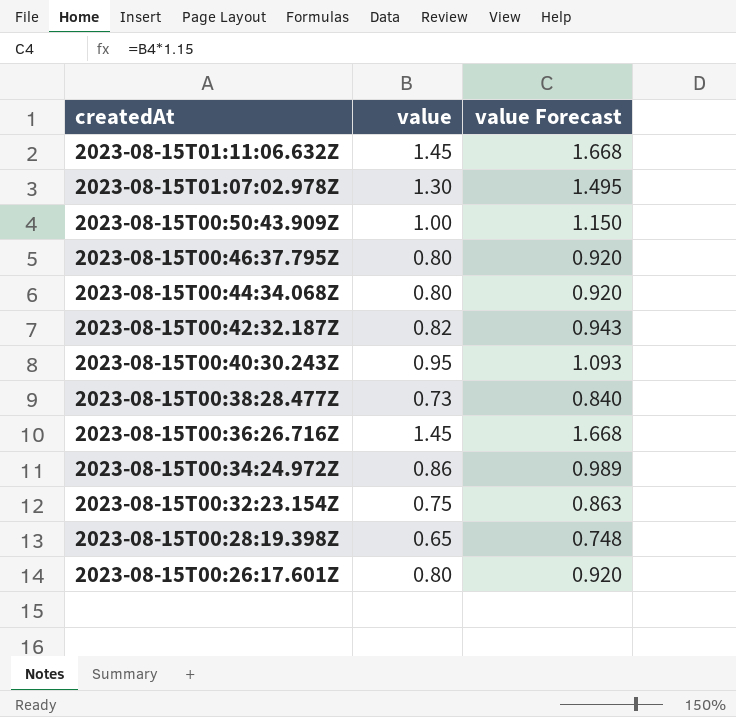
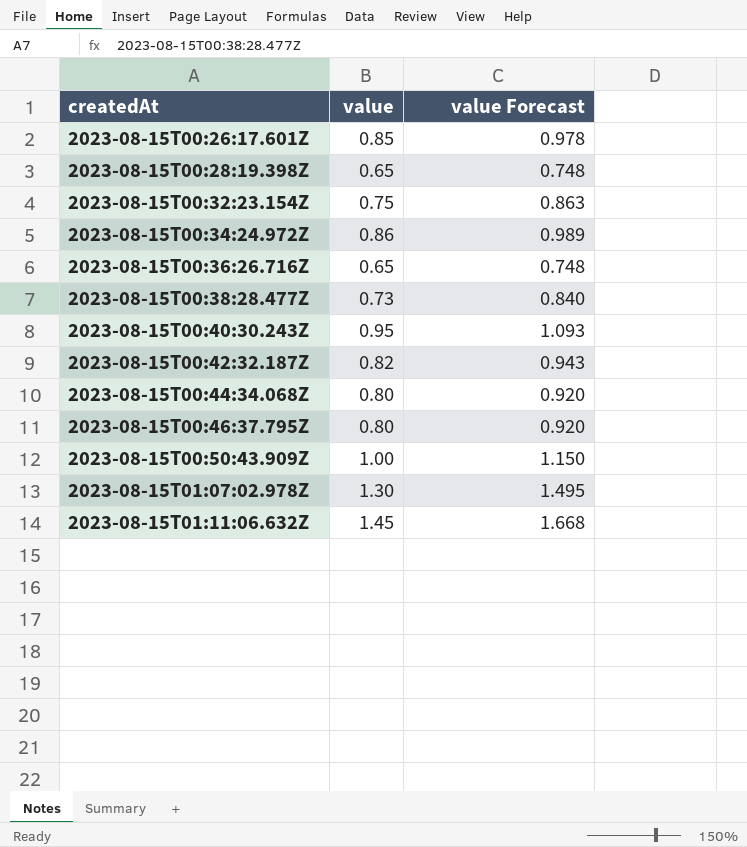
row order: createdAt descending -> createdAt ascending
2023-08-15T00:26:17.601Z | value: 0.80 -> 0.85
2023-08-15T00:26:17.601Z | value Forecast: 0.920 -> 0.978
2023-08-15T00:36:26.716Z | value: 1.45 -> 0.65
2023-08-15T00:36:26.716Z | value Forecast: 1.668 -> 0.748

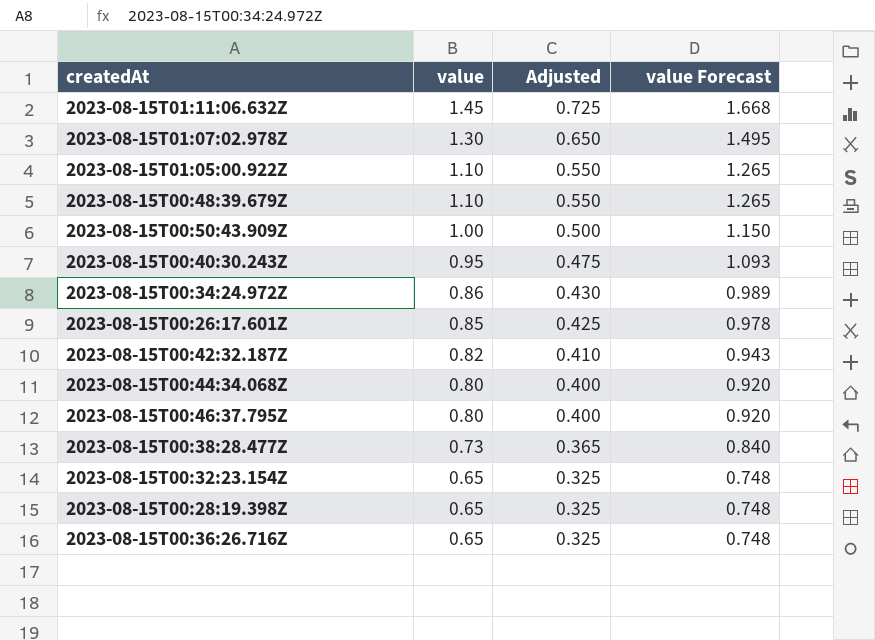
row order: createdAt ascending -> value descending
column Adjusted | formula: none -> [value] * 0.5
row 2023-08-15T01:05:00.922Z: none -> 1.10 | 0.550 | 1.265
row 2023-08-15T00:48:39.679Z: none -> 1.10 | 0.550 | 1.265
2023-08-15T00:32:23.154Z | value: 0.75 -> 0.65
2023-08-15T00:32:23.154Z | value Forecast: 0.863 -> 0.748

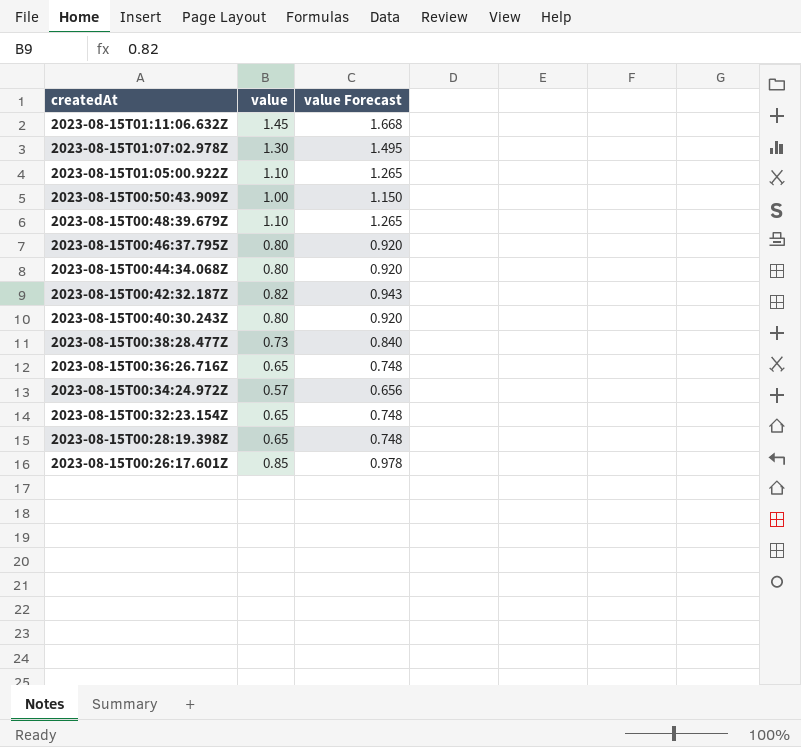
row order: value descending -> createdAt descending
column Adjusted | formula: [value] * 0.5 -> none
2023-08-15T00:40:30.243Z | value: 0.95 -> 0.80
2023-08-15T00:40:30.243Z | value Forecast: 1.093 -> 0.920
2023-08-15T00:34:24.972Z | value: 0.86 -> 0.57
2023-08-15T00:34:24.972Z | value Forecast: 0.989 -> 0.656

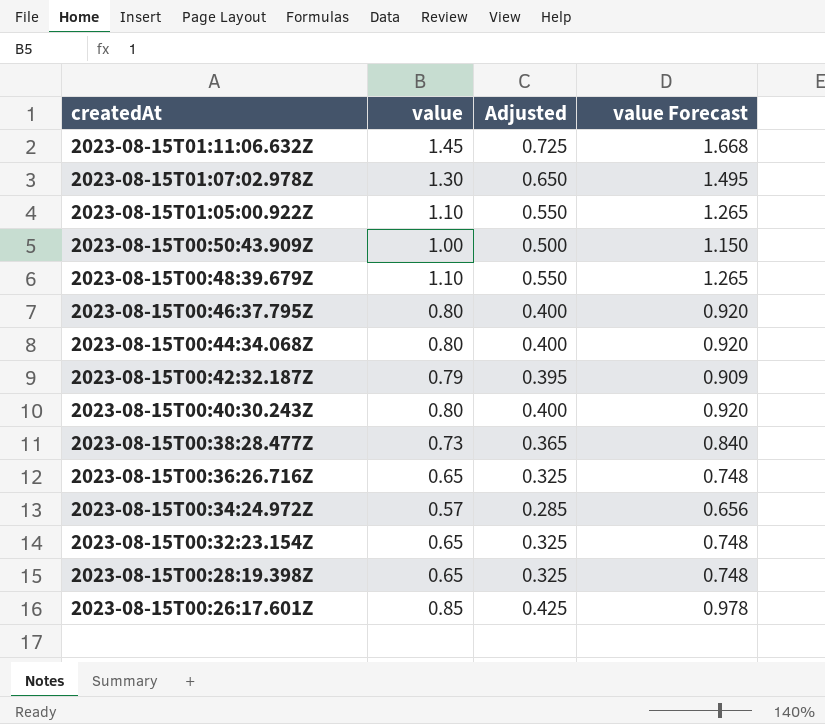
column Adjusted | formula: none -> [value] * 0.5
2023-08-15T00:42:32.187Z | value: 0.82 -> 0.79
2023-08-15T00:42:32.187Z | value Forecast: 0.943 -> 0.909

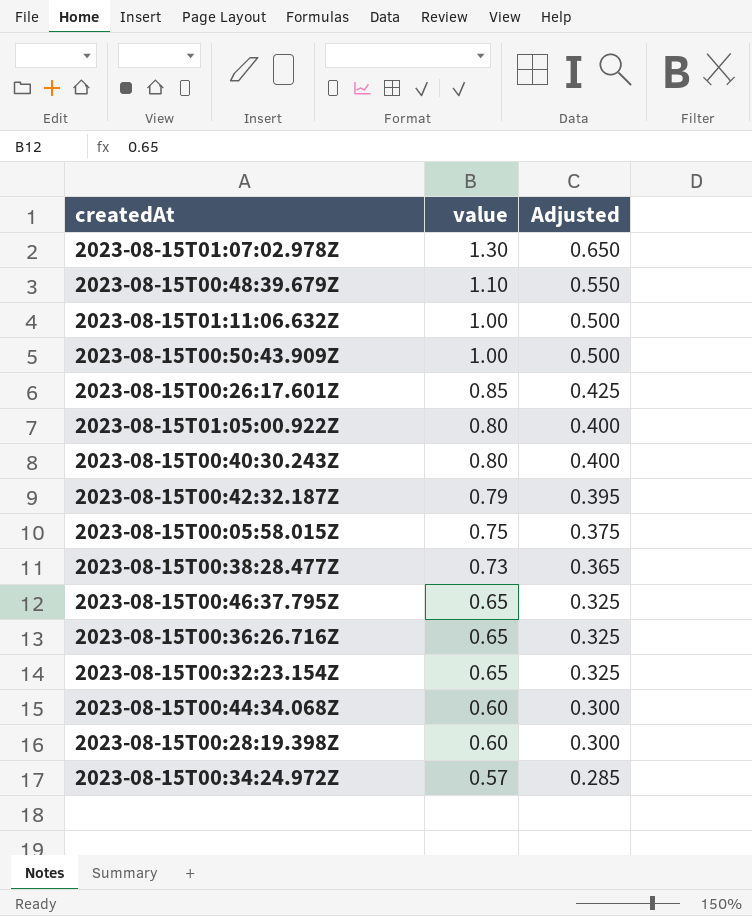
row order: createdAt descending -> value descending
column value Forecast | formula: [value] * 1.15 -> none
2023-08-15T01:11:06.632Z | value: 1.45 -> 1.00
2023-08-15T01:11:06.632Z | Adjusted: 0.725 -> 0.500
2023-08-15T01:05:00.922Z | value: 1.10 -> 0.80
2023-08-15T01:05:00.922Z | Adjusted: 0.550 -> 0.400
row 2023-08-15T00:05:58.015Z: none -> 0.75 | 0.375
2023-08-15T00:46:37.795Z | value: 0.80 -> 0.65
2023-08-15T00:46:37.795Z | Adjusted: 0.400 -> 0.325
2023-08-15T00:44:34.068Z | value: 0.80 -> 0.60
2023-08-15T00:44:34.068Z | Adjusted: 0.400 -> 0.300
2023-08-15T00:28:19.398Z | value: 0.65 -> 0.60
2023-08-15T00:28:19.398Z | Adjusted: 0.325 -> 0.300

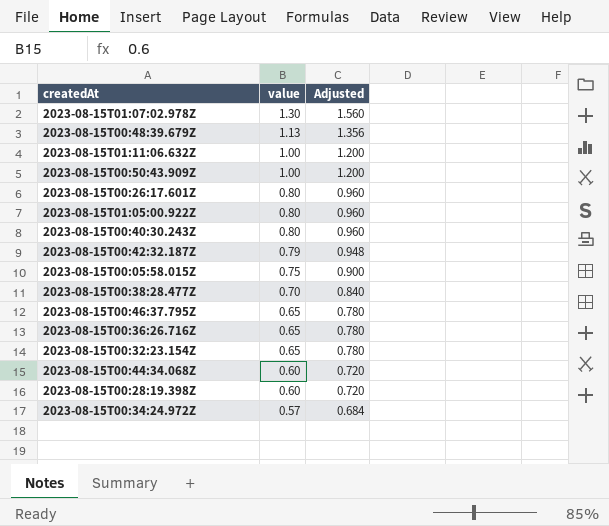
column Adjusted | formula: [value] * 0.5 -> [value] * 1.2
2023-08-15T00:48:39.679Z | value: 1.10 -> 1.13
2023-08-15T00:26:17.601Z | value: 0.85 -> 0.80
2023-08-15T00:38:28.477Z | value: 0.73 -> 0.70

